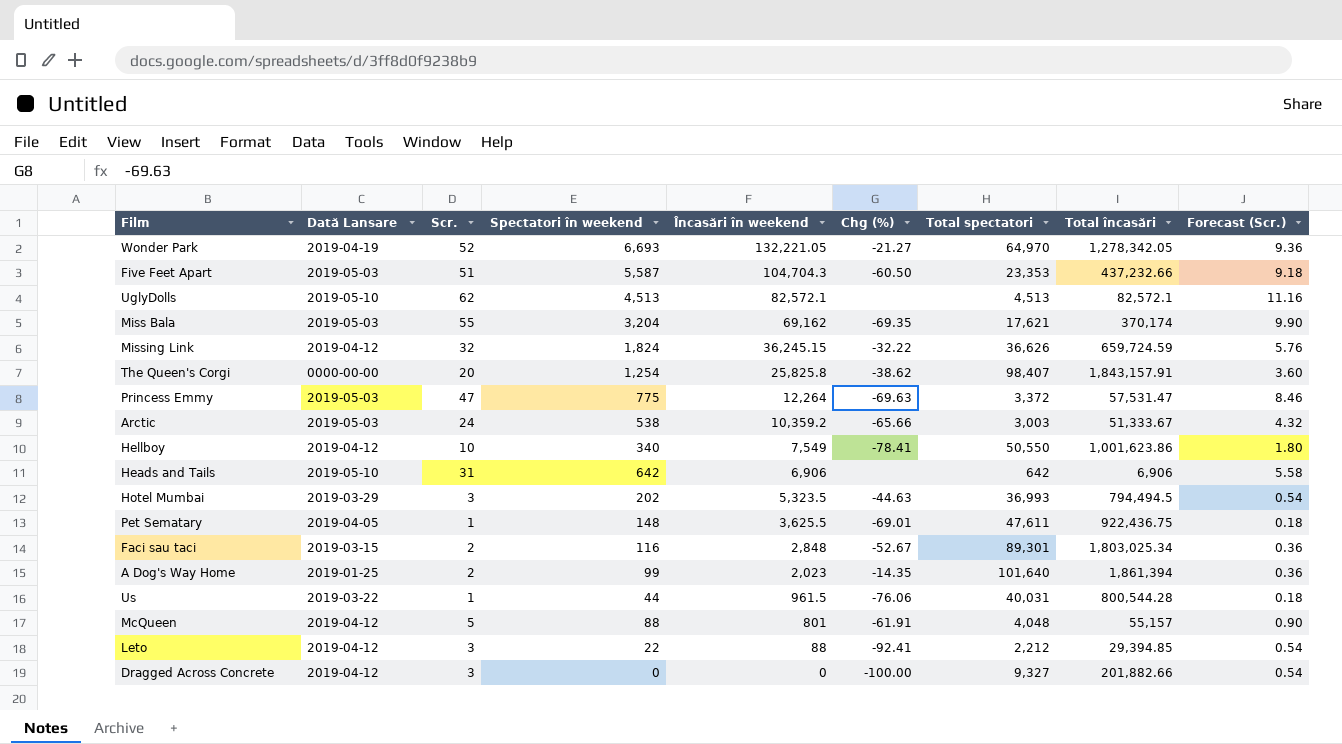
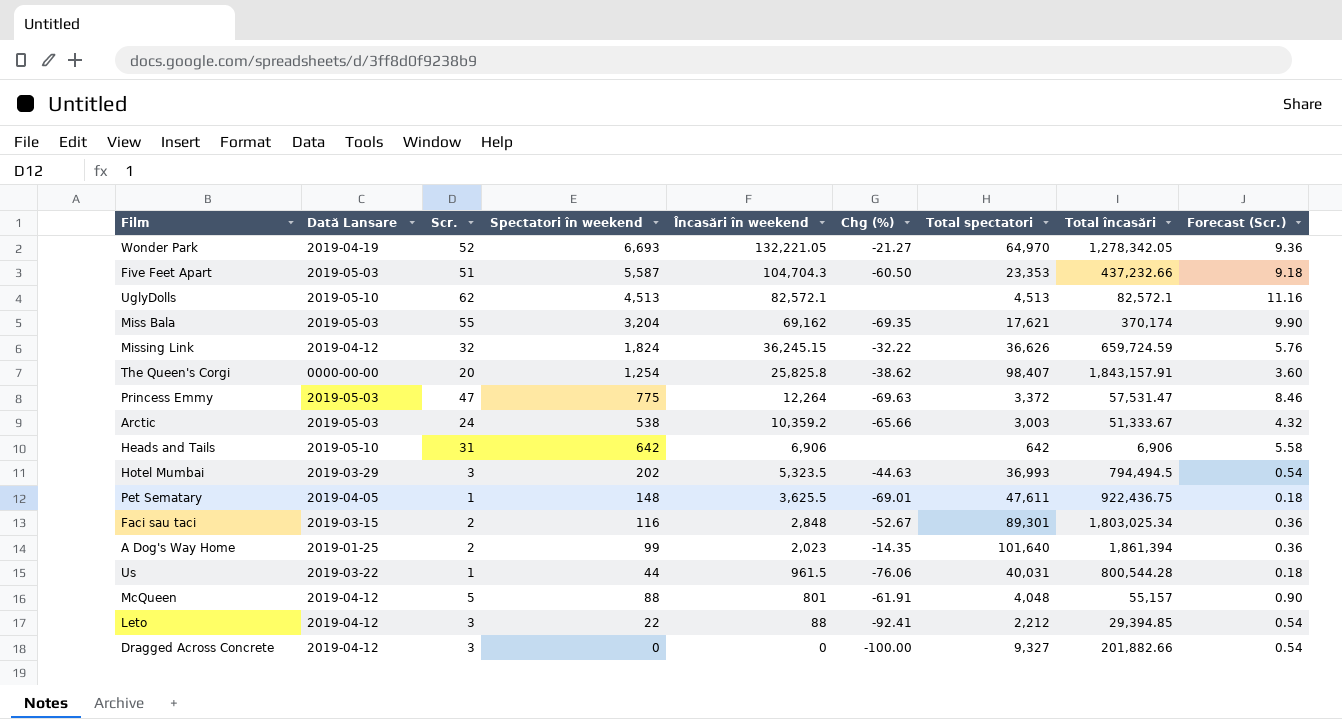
row Hellboy: 2019-04-12 | 10 | 340 | 7,549 | -78.41 | 50,550 | 1,001,623.86 | 1.80 -> none

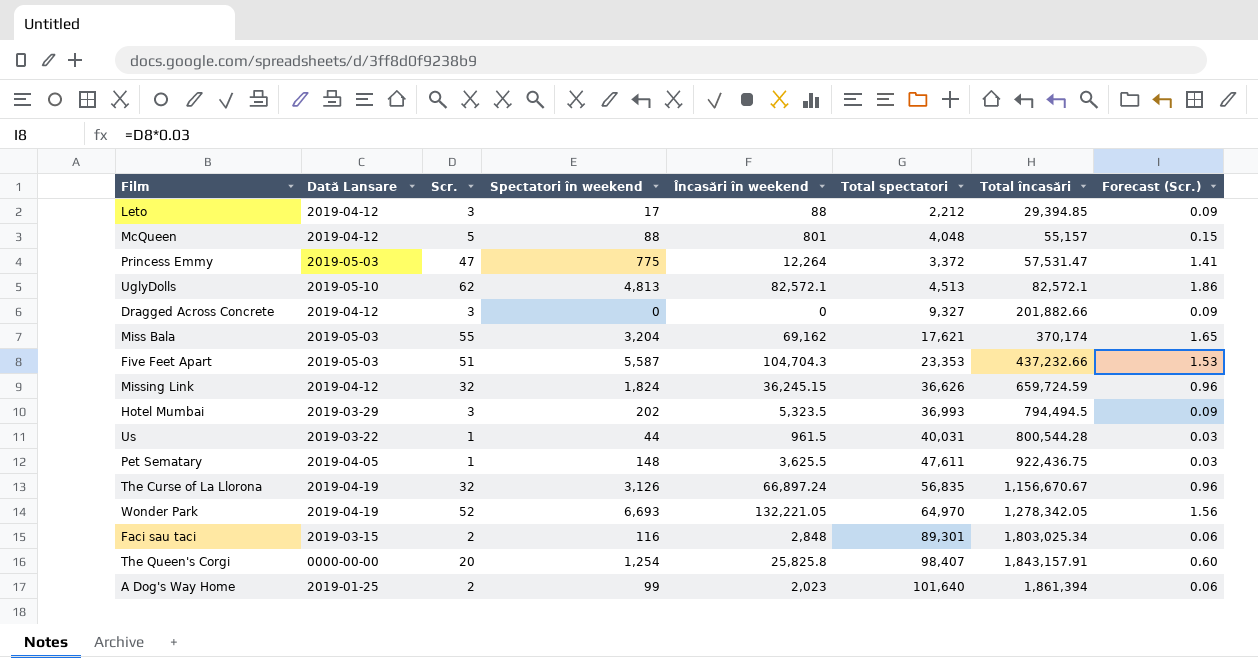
row order: Încasări în weekend descending -> Total încasări ascending
column Chg (%) | position: 6 -> none
column Forecast (Scr.) | formula: [Scr.] * 0.18 -> [Scr.] * 0.03
row Arctic: 2019-05-03 | 24 | 538 | 10,359.2 | -65.66 | 3,003 | 51,333.67 | 4.32 -> none
row Heads and Tails: 2019-05-10 | 31 | 642 | 6,906 | none | 642 | 6,906 | 5.58 -> none
Leto | Spectatori în weekend: 22 -> 17
UglyDolls | Spectatori în weekend: 4,513 -> 4,813
row The Curse of La Llorona: none -> 2019-04-19 | 32 | 3,126 | 66,897.24 | 56,835 | 1,156,670.67 | 0.96

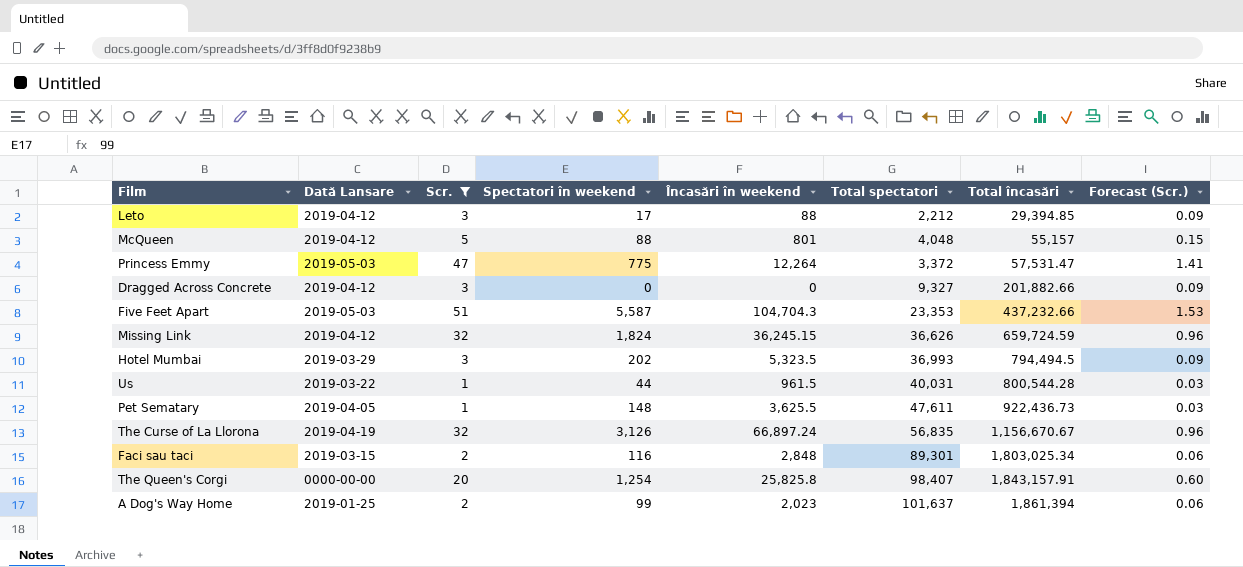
filter: none -> Scr. <= 51
Pet Sematary | Total încasări: 922,436.75 -> 922,436.73
A Dog's Way Home | Total spectatori: 101,640 -> 101,637

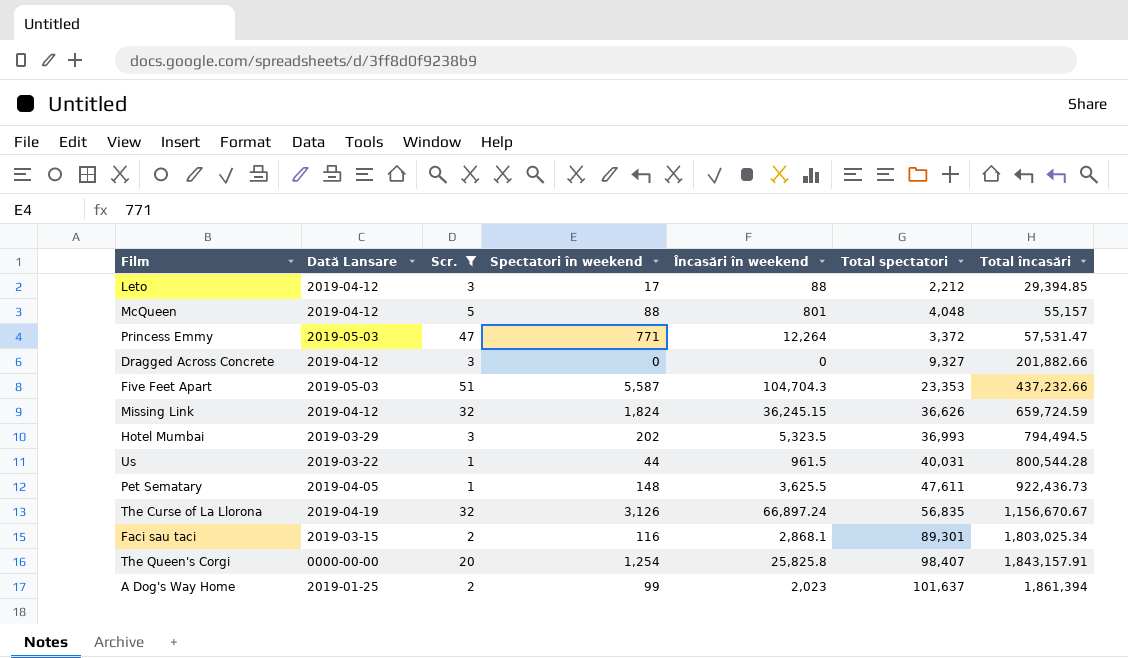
column Forecast (Scr.) | formula: [Scr.] * 0.03 -> none
Princess Emmy | Spectatori în weekend: 775 -> 771
Faci sau taci | Încasări în weekend: 2,848 -> 2,868.1

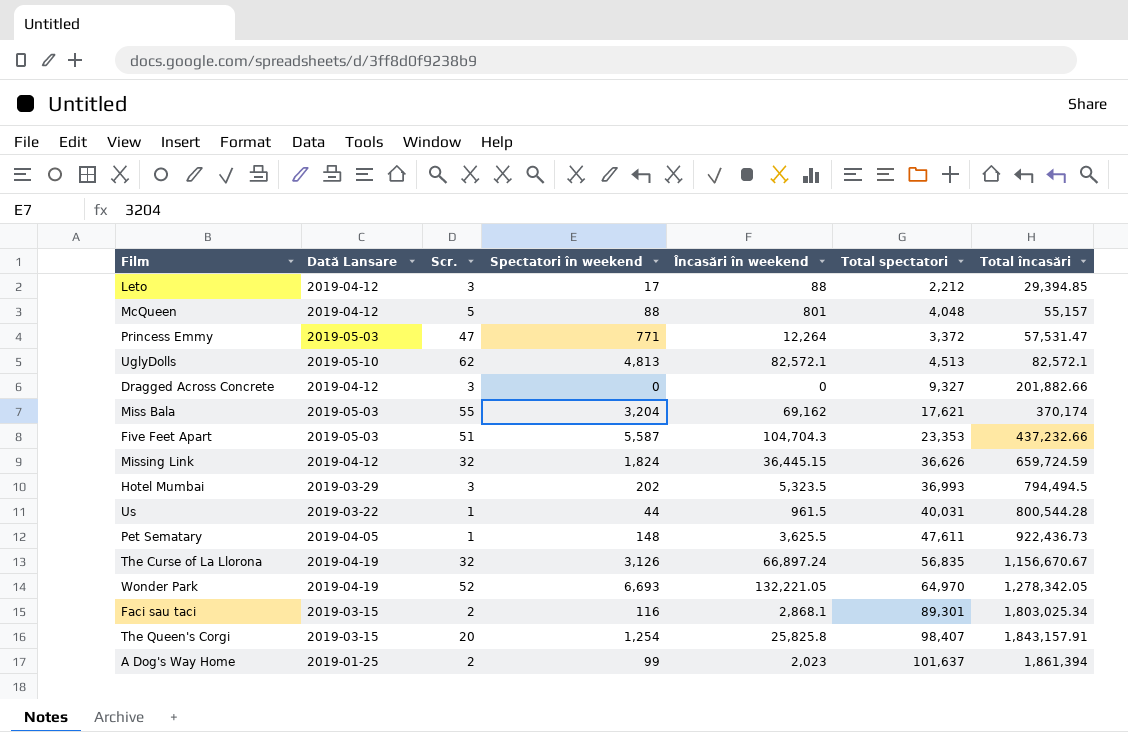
filter: Scr. <= 51 -> none
Missing Link | Încasări în weekend: 36,245.15 -> 36,445.15
The Queen's Corgi | Dată Lansare: 0000-00-00 -> 2019-03-15

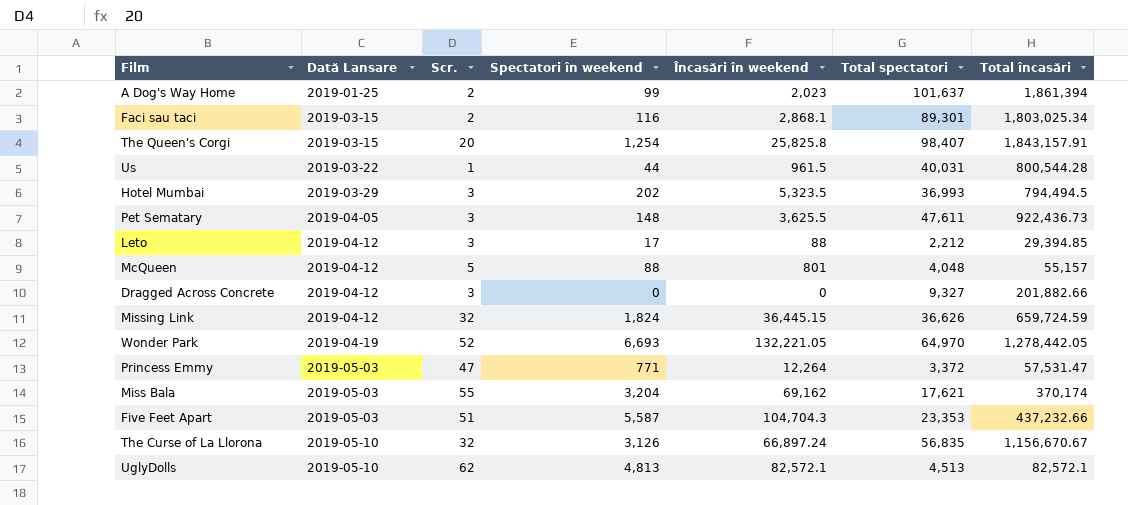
row order: Total încasări ascending -> Dată Lansare ascending
Pet Sematary | Scr.: 1 -> 3
Wonder Park | Total încasări: 1,278,342.05 -> 1,278,442.05
The Curse of La Llorona | Dată Lansare: 2019-04-19 -> 2019-05-10

